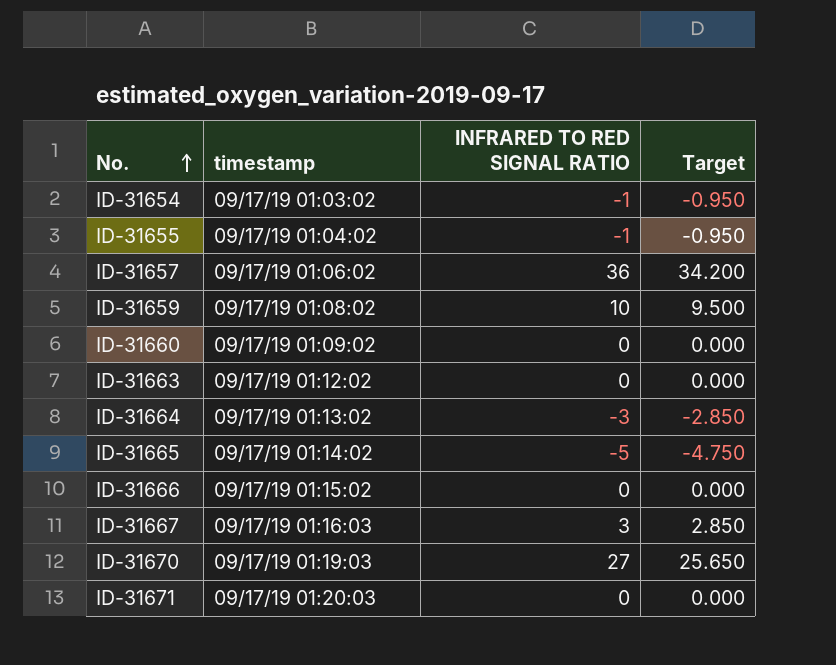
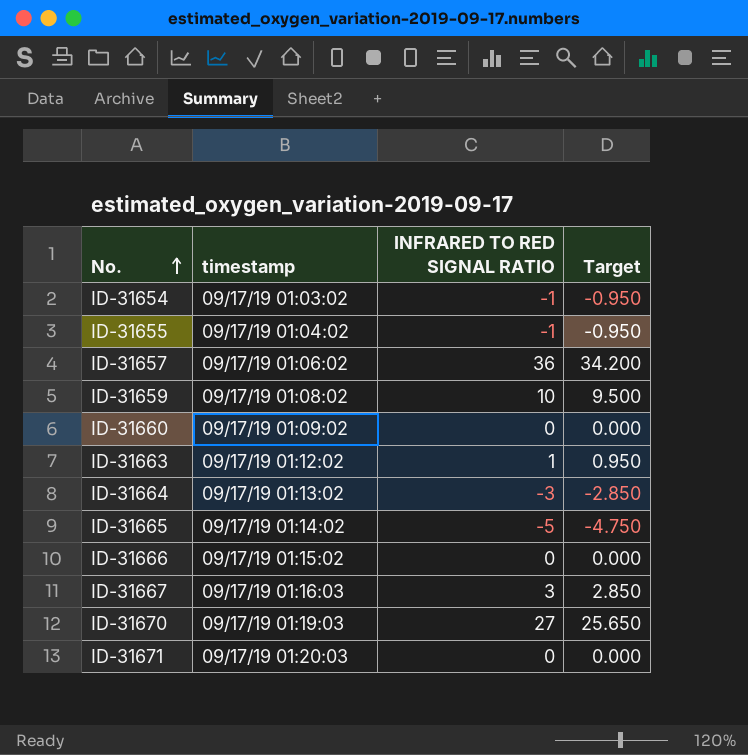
ID-31663 | INFRARED TO RED SIGNAL RATIO: 0 -> 1
ID-31663 | Target: 0.000 -> 0.950

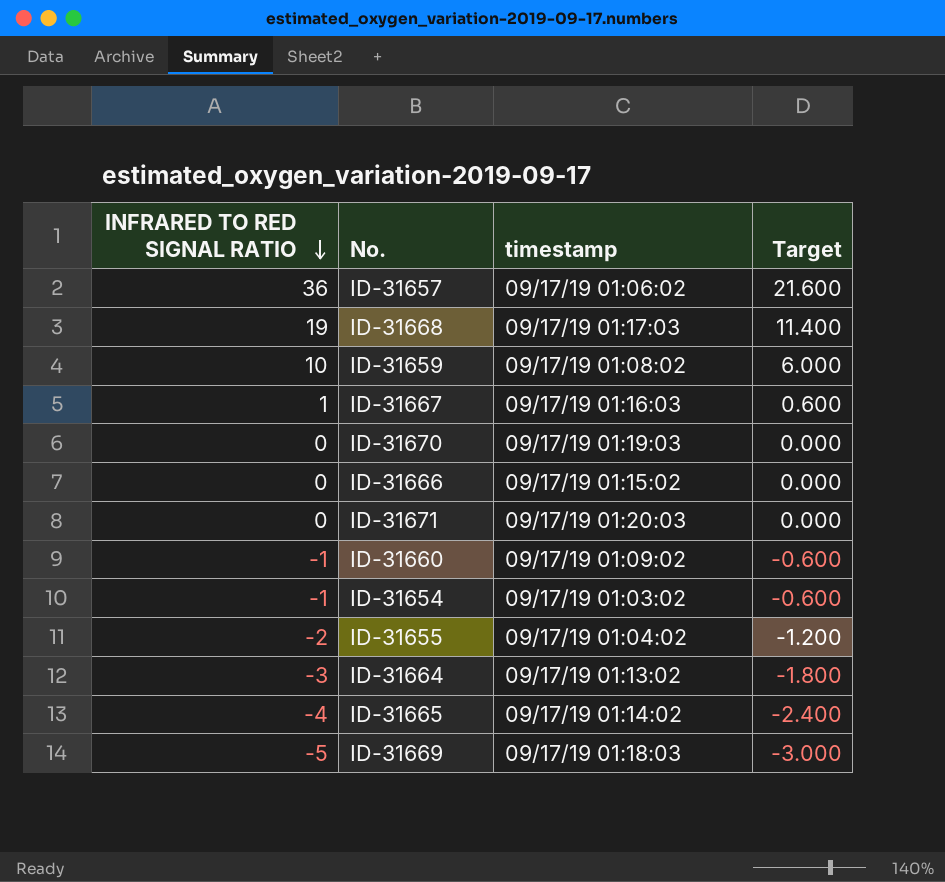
row order: No. ascending -> INFRARED TO RED SIGNAL RATIO descending
column INFRARED TO RED SIGNAL RATIO | position: 3 -> 1
column Target | formula: [INFRARED TO RED SIGNAL RATIO] * 0.95 -> [INFRARED TO RED SIGNAL RATIO] * 0.6
row ID-31663: 09/17/19 01:12:02 | 1 | 0.950 -> none
row ID-31668: none -> 19 | 09/17/19 01:17:03 | 11.400
ID-31667 | INFRARED TO RED SIGNAL RATIO: 3 -> 1
ID-31670 | INFRARED TO RED SIGNAL RATIO: 27 -> 0
ID-31660 | INFRARED TO RED SIGNAL RATIO: 0 -> -1
ID-31655 | INFRARED TO RED SIGNAL RATIO: -1 -> -2
ID-31665 | INFRARED TO RED SIGNAL RATIO: -5 -> -4
row ID-31669: none -> -5 | 09/17/19 01:18:03 | -3.000

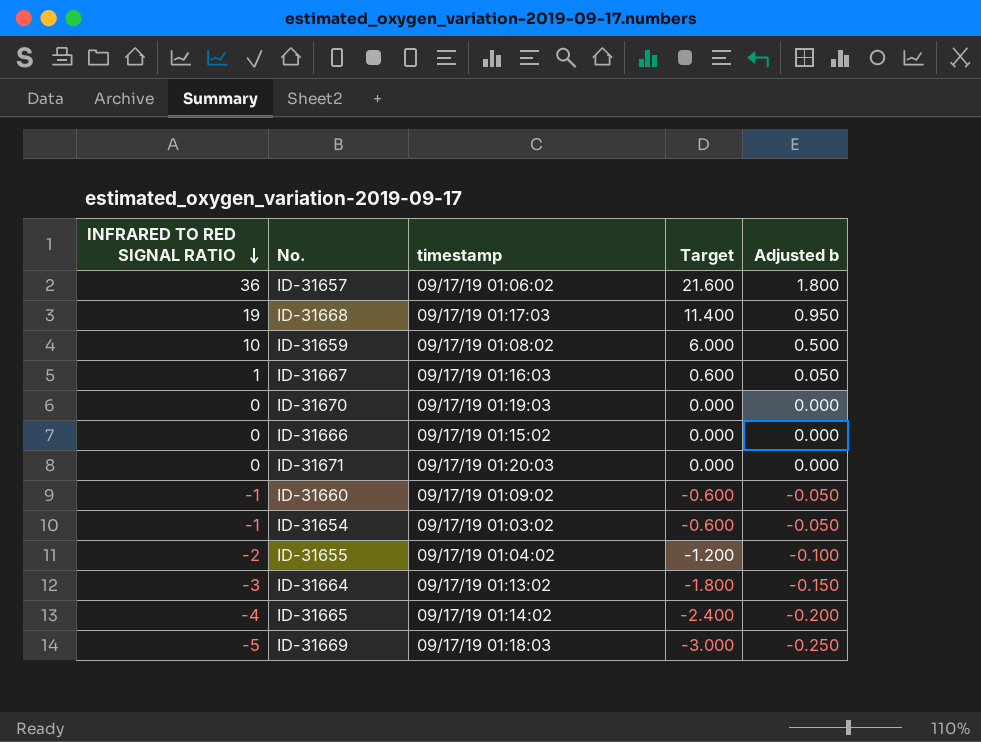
column Adjusted b | formula: none -> [INFRARED TO RED SIGNAL RATIO] * 0.05

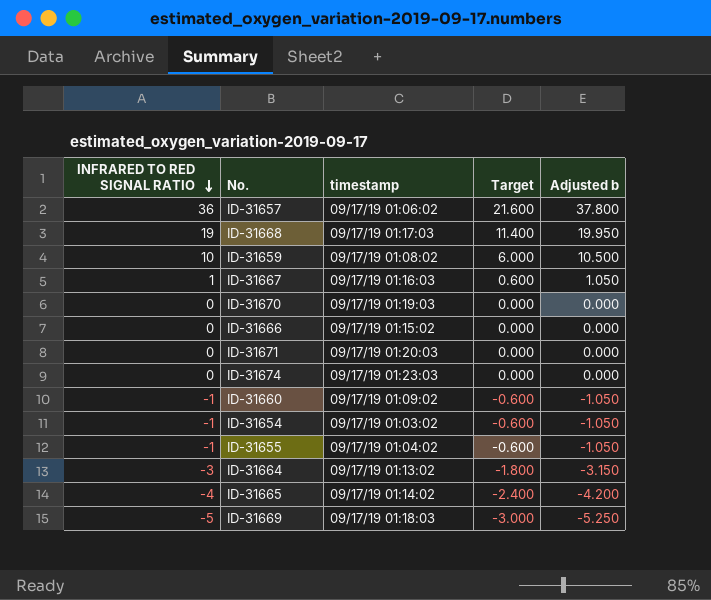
column Adjusted b | formula: [INFRARED TO RED SIGNAL RATIO] * 0.05 -> [INFRARED TO RED SIGNAL RATIO] * 1.05
row ID-31674: none -> 0 | 09/17/19 01:23:03 | 0.000 | 0.000
ID-31655 | INFRARED TO RED SIGNAL RATIO: -2 -> -1
ID-31655 | Target: -1.200 -> -0.600

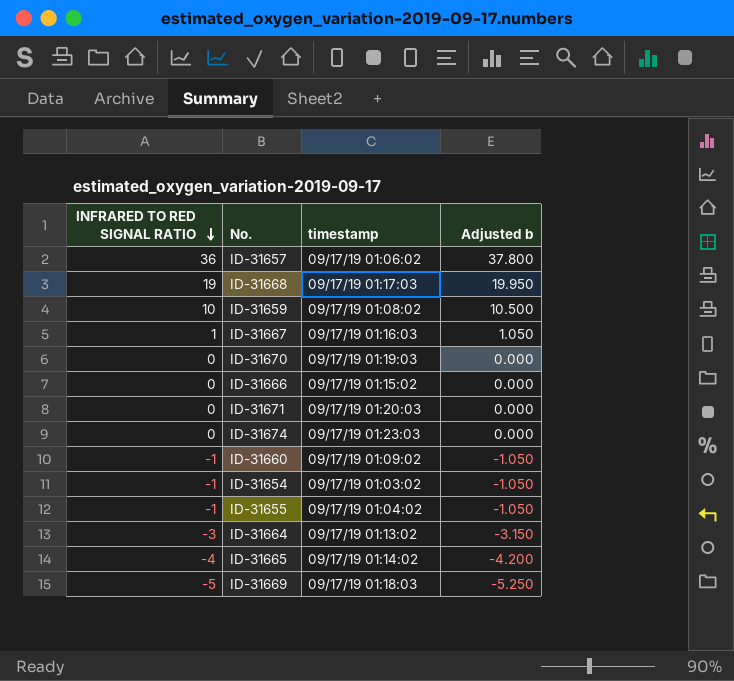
column Target | formula: [INFRARED TO RED SIGNAL RATIO] * 0.6 -> none

